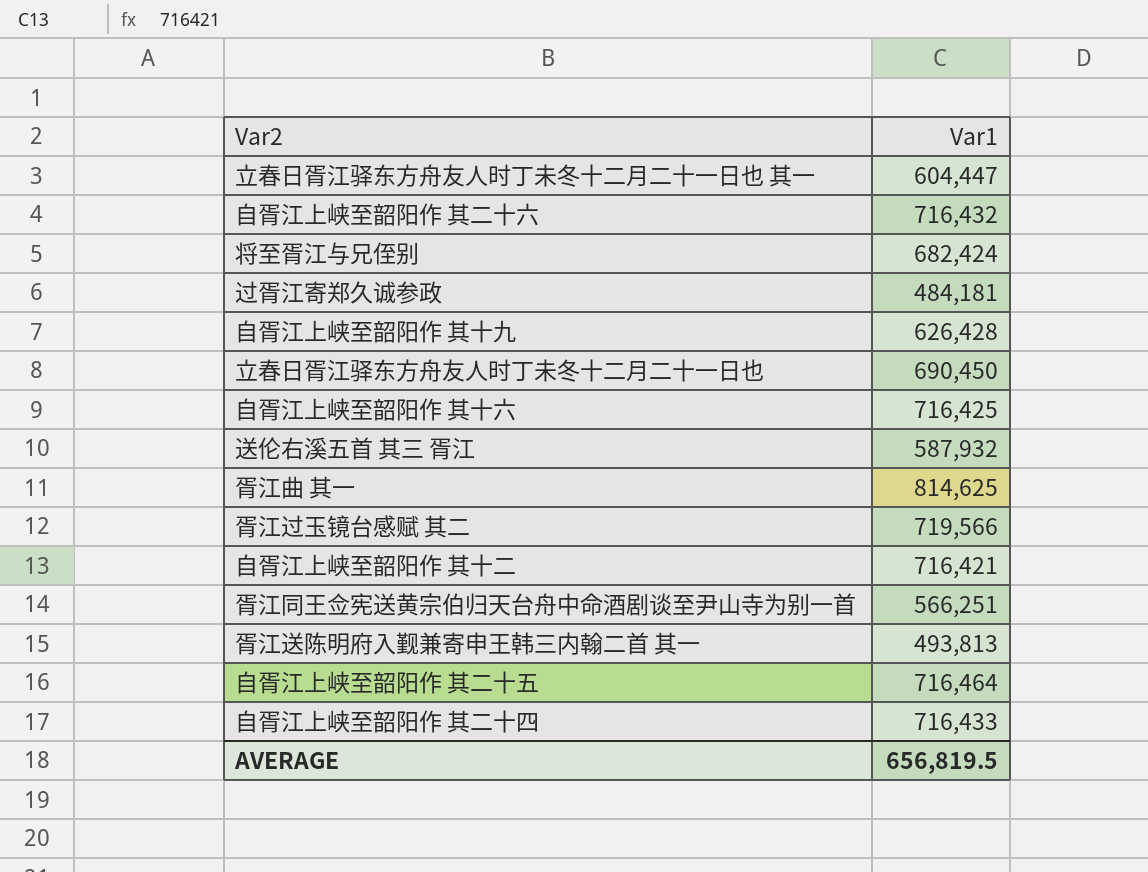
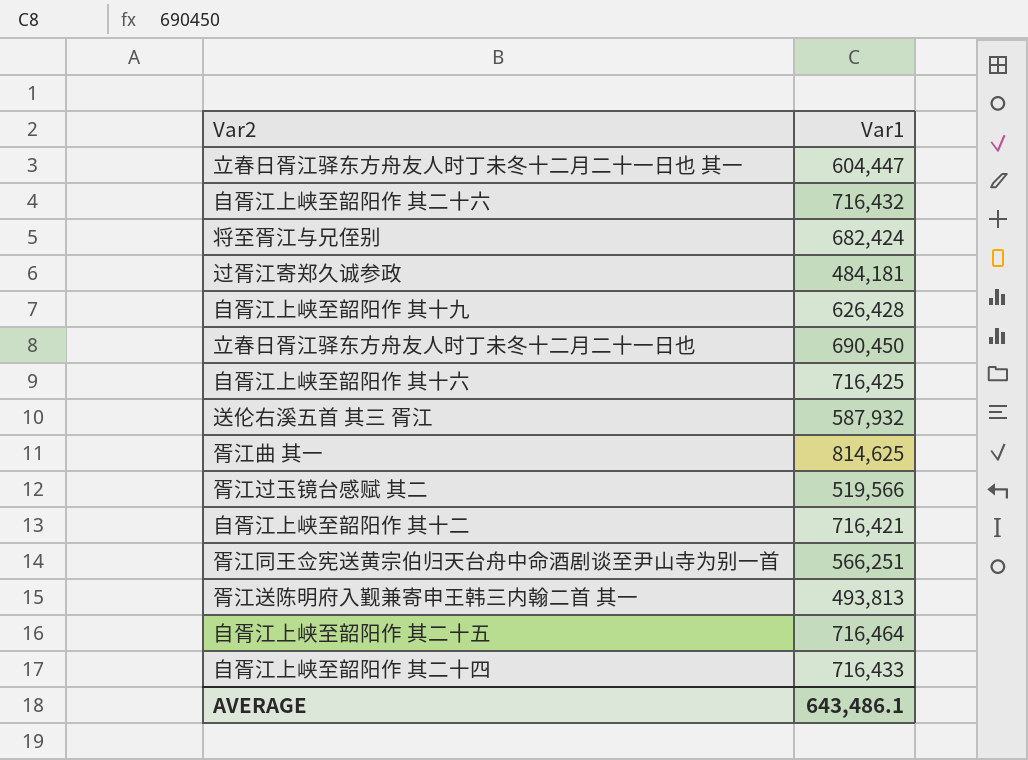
胥江过玉镜台感赋 其二 | Var1: 719,566 -> 519,566
AVERAGE | Var1: 656,819.5 -> 643,486.1

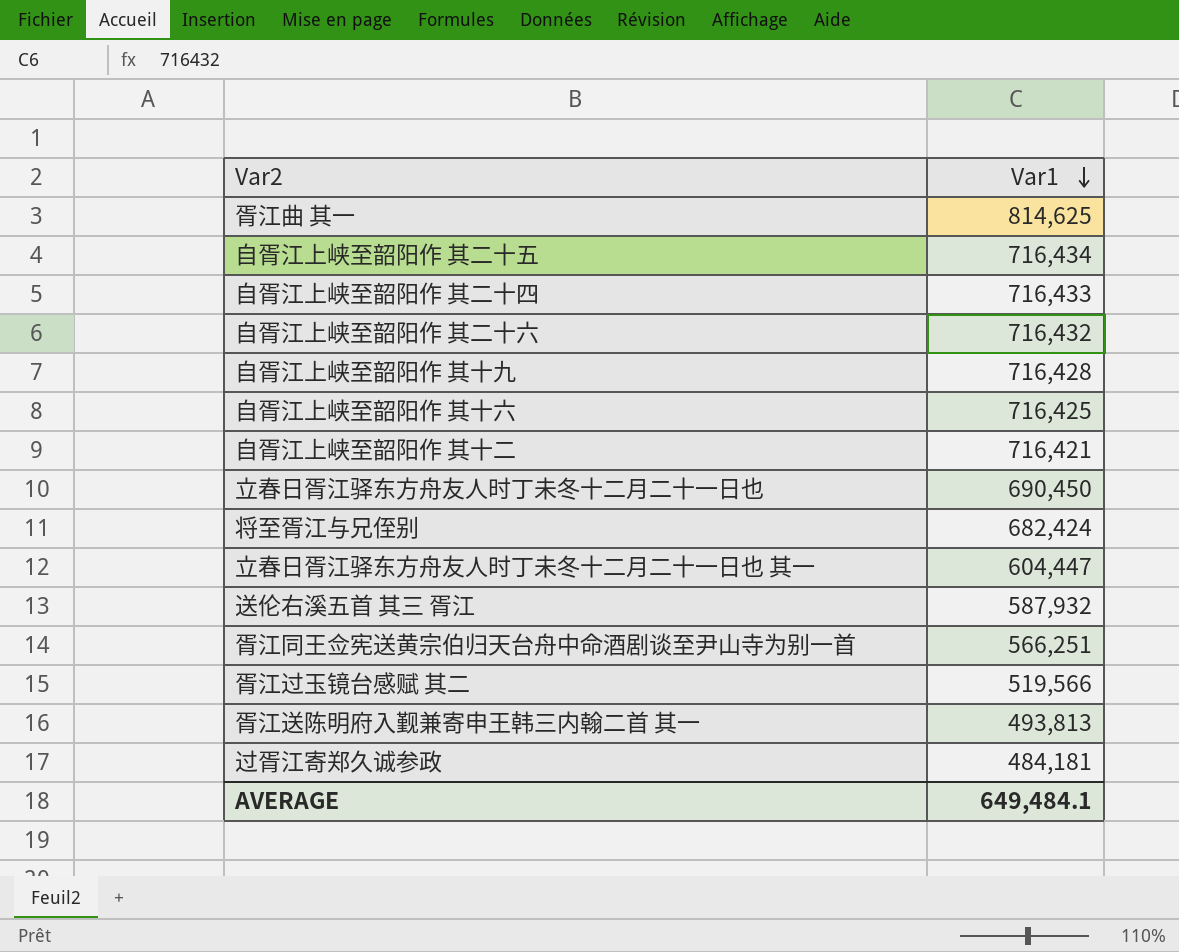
row order: none -> Var1 descending
自胥江上峡至韶阳作 其二十五 | Var1: 716,464 -> 716,434
自胥江上峡至韶阳作 其十九 | Var1: 626,428 -> 716,428
AVERAGE | Var1: 643,486.1 -> 649,484.1

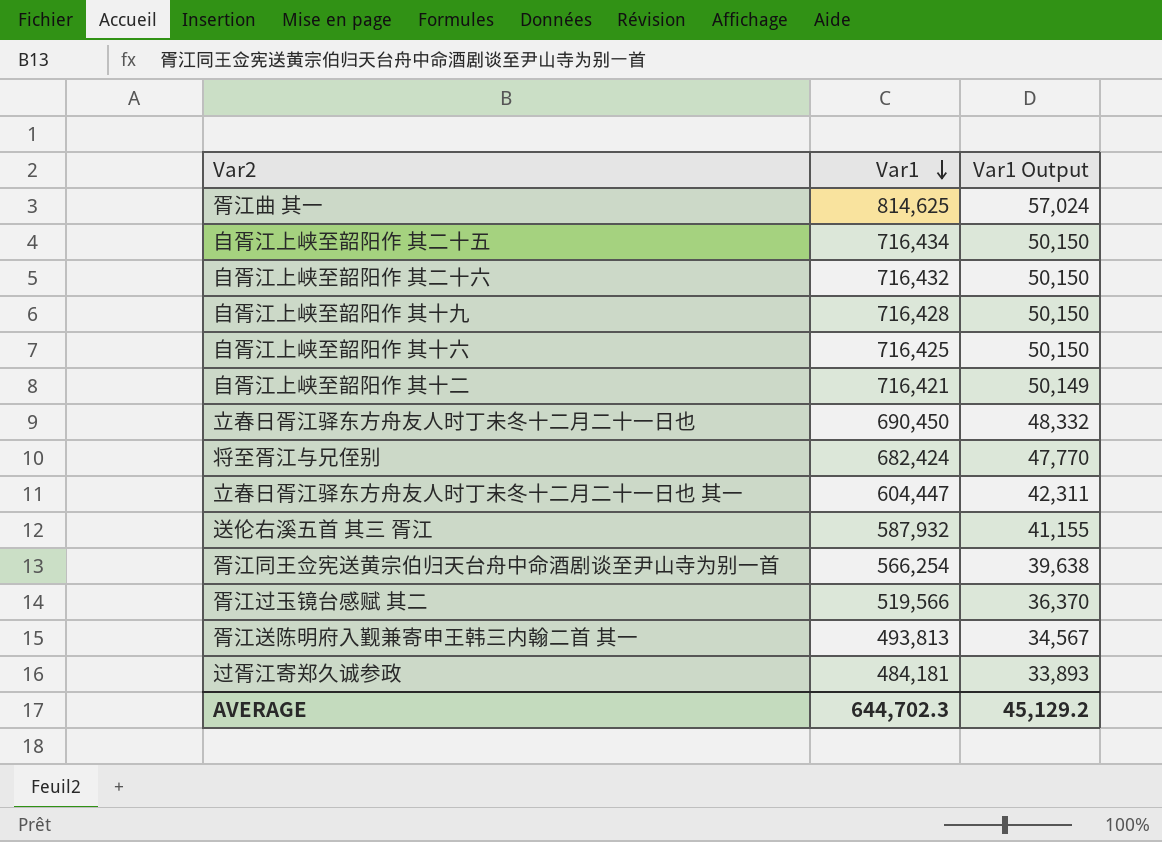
column Var1 Output | formula: none -> [Var1] * 0.07
row 自胥江上峡至韶阳作 其二十四: 716,433 -> none
胥江同王佥宪送黄宗伯归天台舟中命酒剧谈至尹山寺为别一首 | Var1: 566,251 -> 566,254
AVERAGE | Var1: 649,484.1 -> 644,702.3

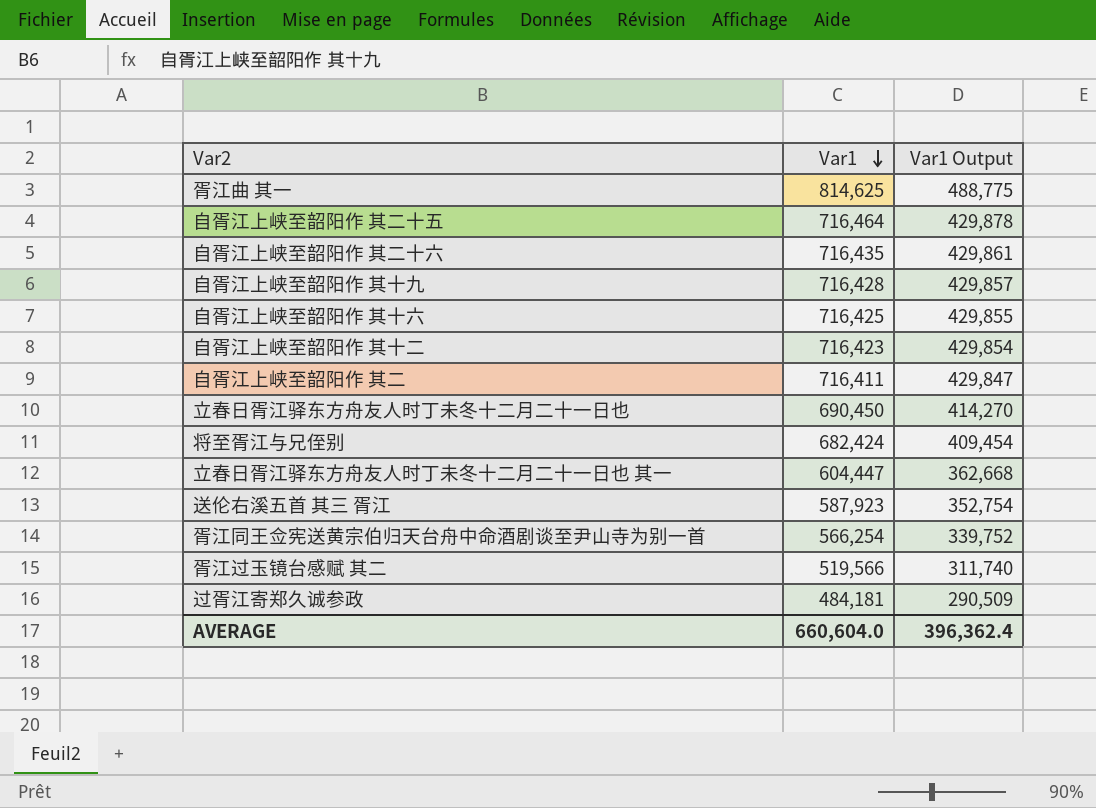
column Var1 Output | formula: [Var1] * 0.07 -> [Var1] * 0.6
row 胥江送陈明府入觐兼寄申王韩三内翰二首 其一: 493,813 | 34,567 -> none
自胥江上峡至韶阳作 其二十五 | Var1: 716,434 -> 716,464
自胥江上峡至韶阳作 其二十六 | Var1: 716,432 -> 716,435
自胥江上峡至韶阳作 其十二 | Var1: 716,421 -> 716,423
row 自胥江上峡至韶阳作 其二: none -> 716,411 | 429,847
送伦右溪五首 其三 胥江 | Var1: 587,932 -> 587,923
AVERAGE | Var1: 644,702.3 -> 660,604.0
AVERAGE | Var1 Output: 45,129.2 -> 396,362.4

